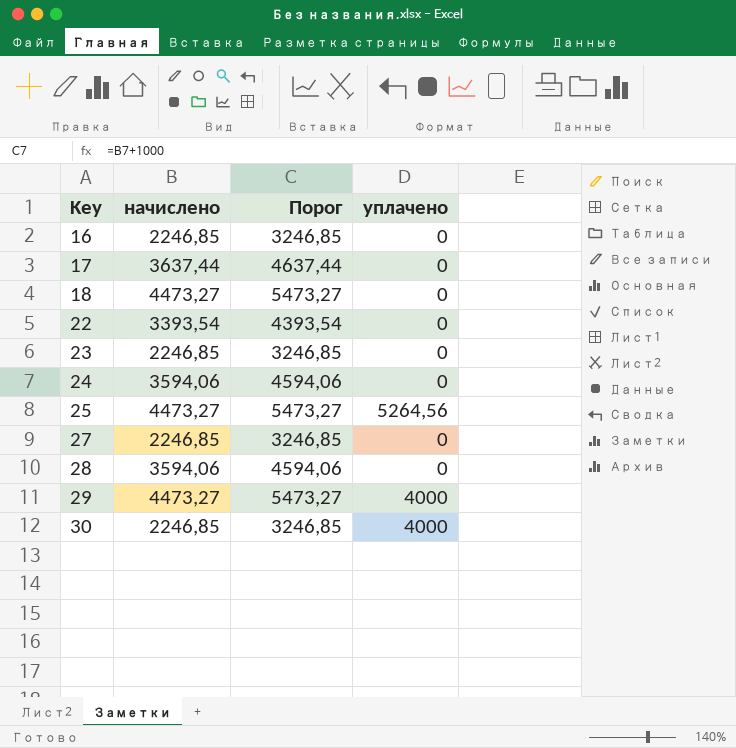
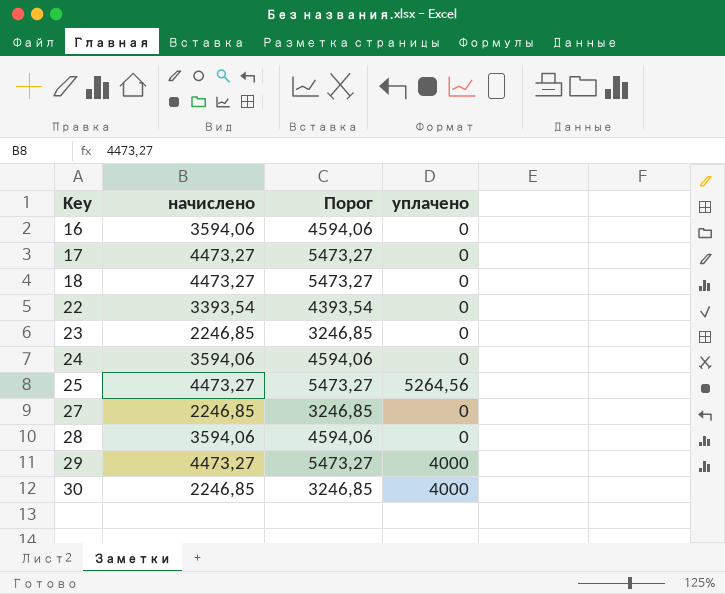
16 | начислено: 2246,85 -> 3594,06
16 | Порог: 3246,85 -> 4594,06
17 | начислено: 3637,44 -> 4473,27
17 | Порог: 4637,44 -> 5473,27

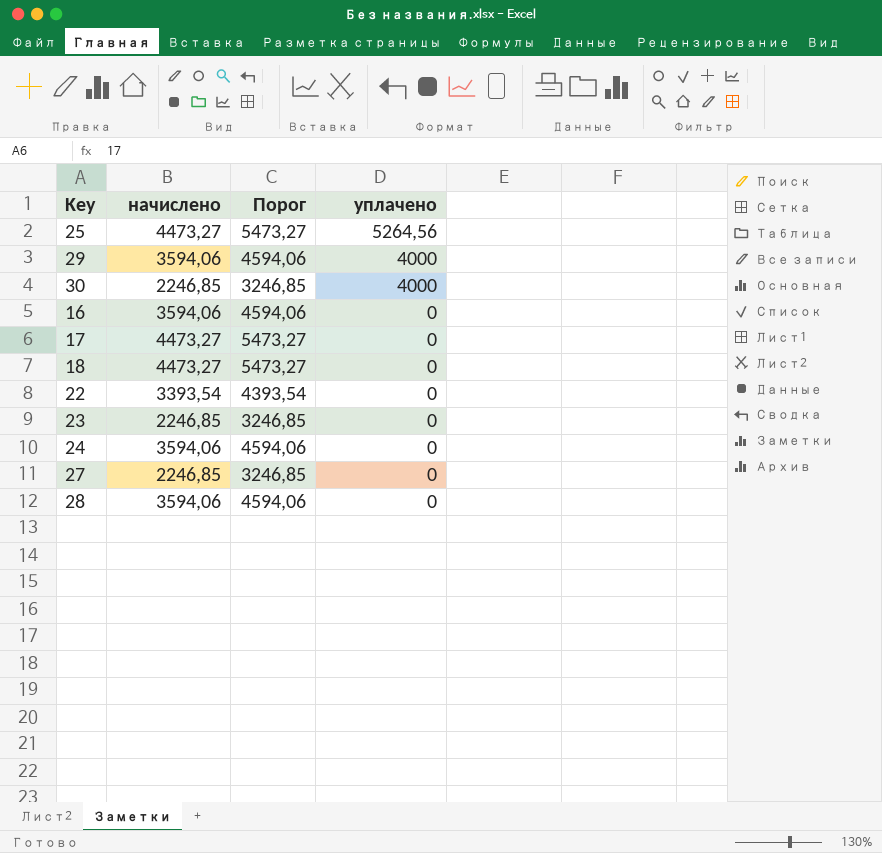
row order: Key ascending -> уплачено descending
29 | начислено: 4473,27 -> 3594,06
29 | Порог: 5473,27 -> 4594,06

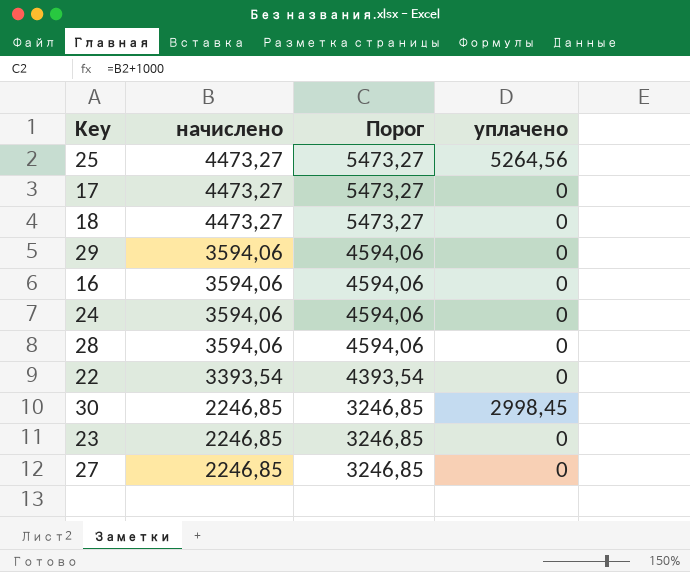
row order: уплачено descending -> начислено descending
29 | уплачено: 4000 -> 0
30 | уплачено: 4000 -> 2998,45

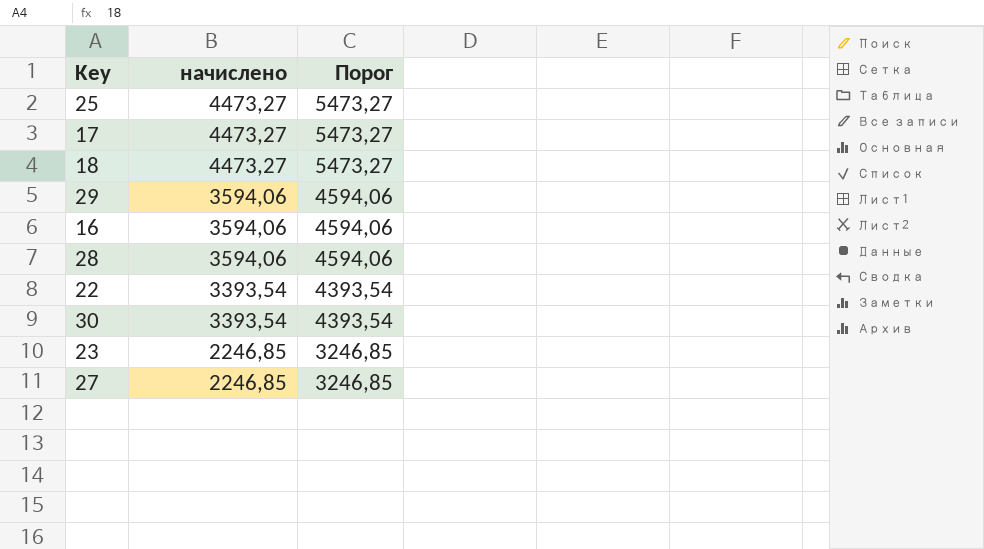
column уплачено | position: 4 -> none
row 24: 3594,06 | 4594,06 | 0 -> none
30 | начислено: 2246,85 -> 3393,54
30 | Порог: 3246,85 -> 4393,54

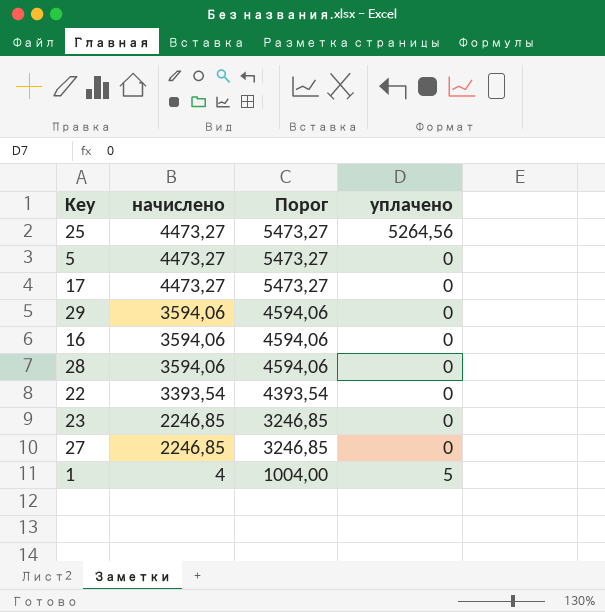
column уплачено | position: none -> 4
row 18: 4473,27 | 5473,27 -> none
row 30: 3393,54 | 4393,54 -> none
row 5: none -> 4473,27 | 5473,27 | 0
row 1: none -> 4 | 1004,00 | 5

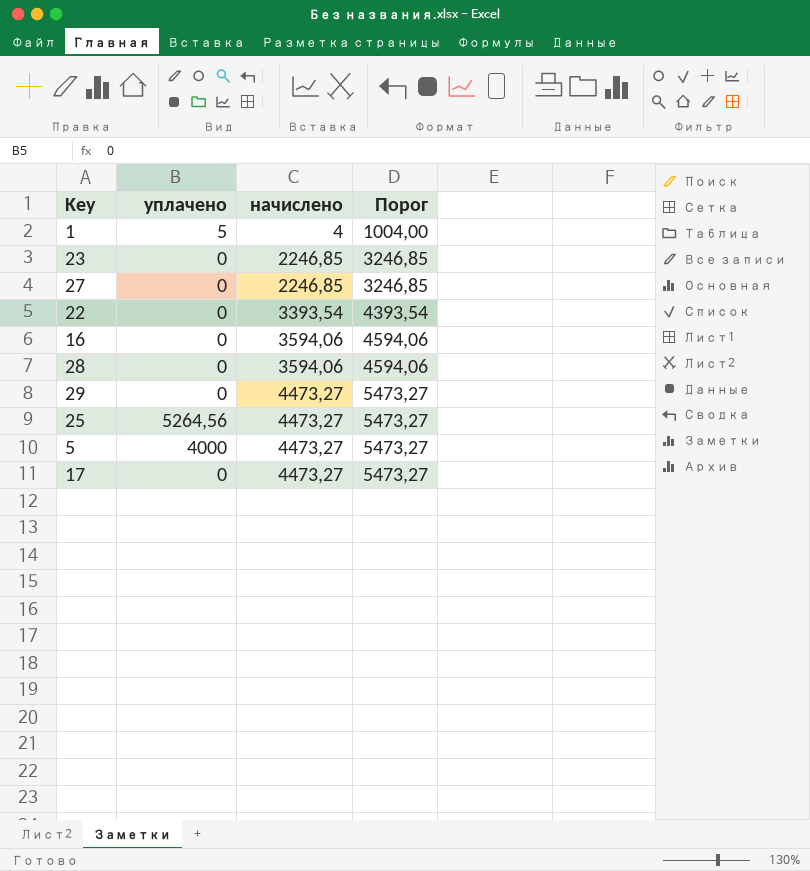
row order: начислено descending -> начислено ascending
column уплачено | position: 4 -> 2
29 | начислено: 3594,06 -> 4473,27
29 | Порог: 4594,06 -> 5473,27
5 | уплачено: 0 -> 4000

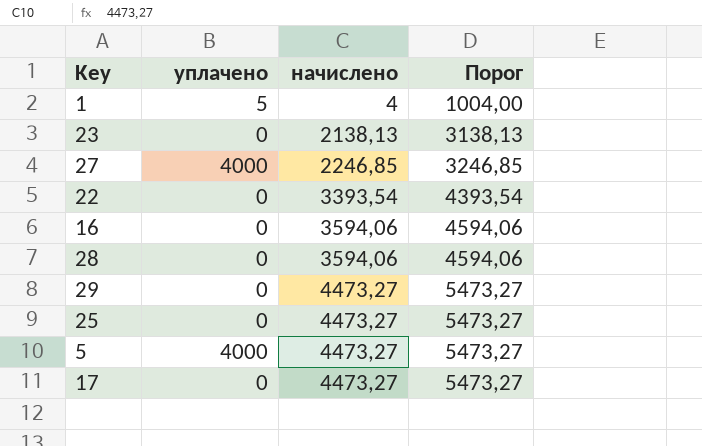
23 | начислено: 2246,85 -> 2138,13
23 | Порог: 3246,85 -> 3138,13
27 | уплачено: 0 -> 4000
25 | уплачено: 5264,56 -> 0

